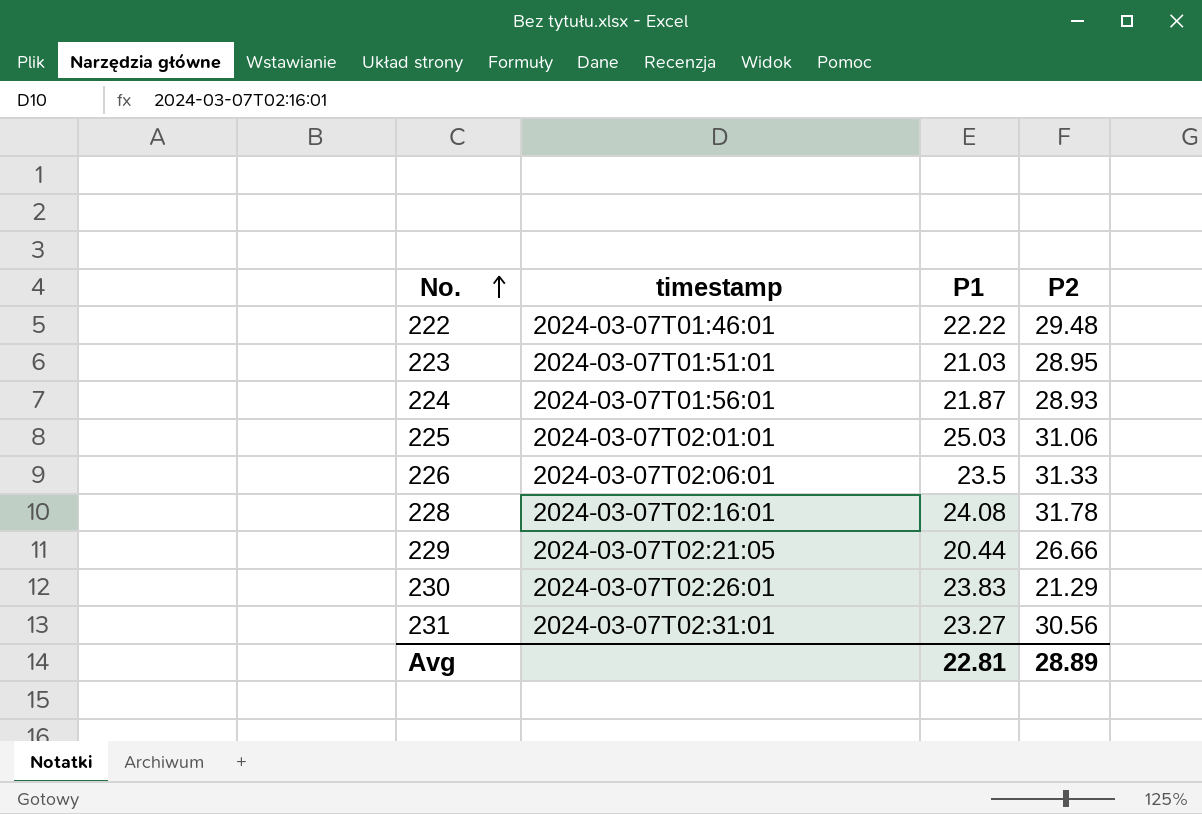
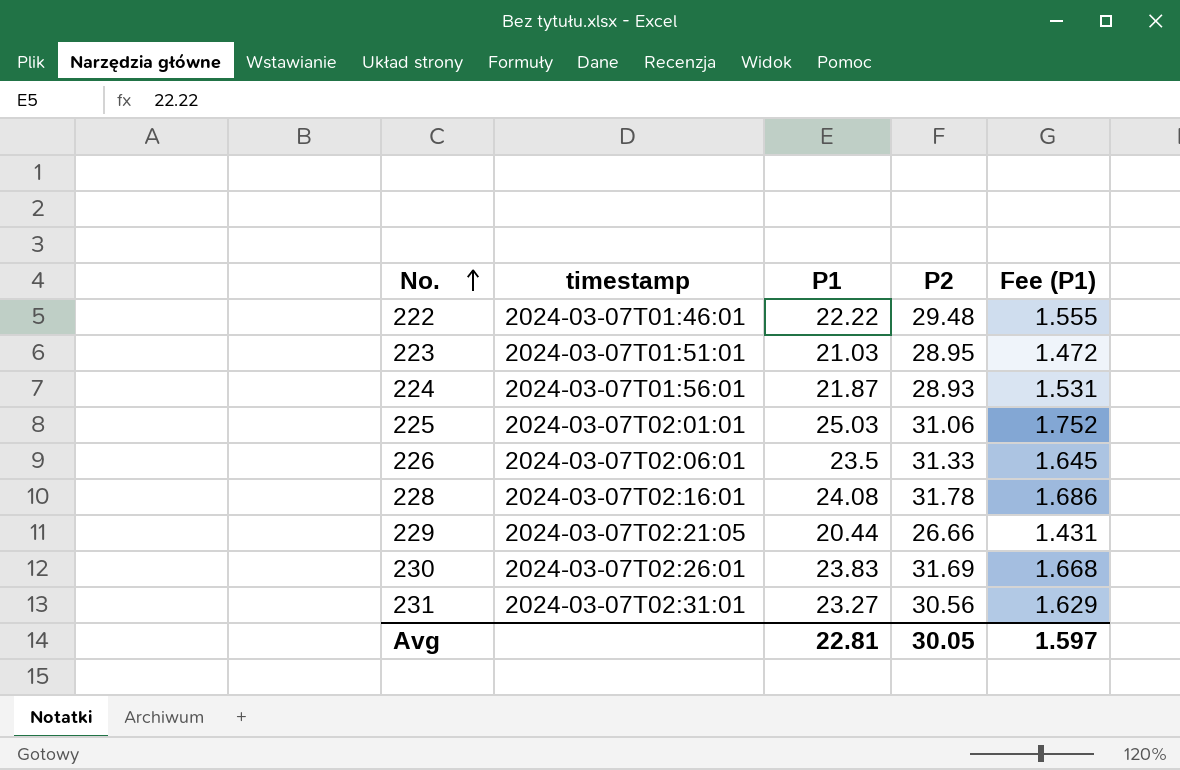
column Fee (P1) | formula: none -> [P1] * 0.07
230 | P2: 21.29 -> 31.69
Avg | P2: 28.89 -> 30.05

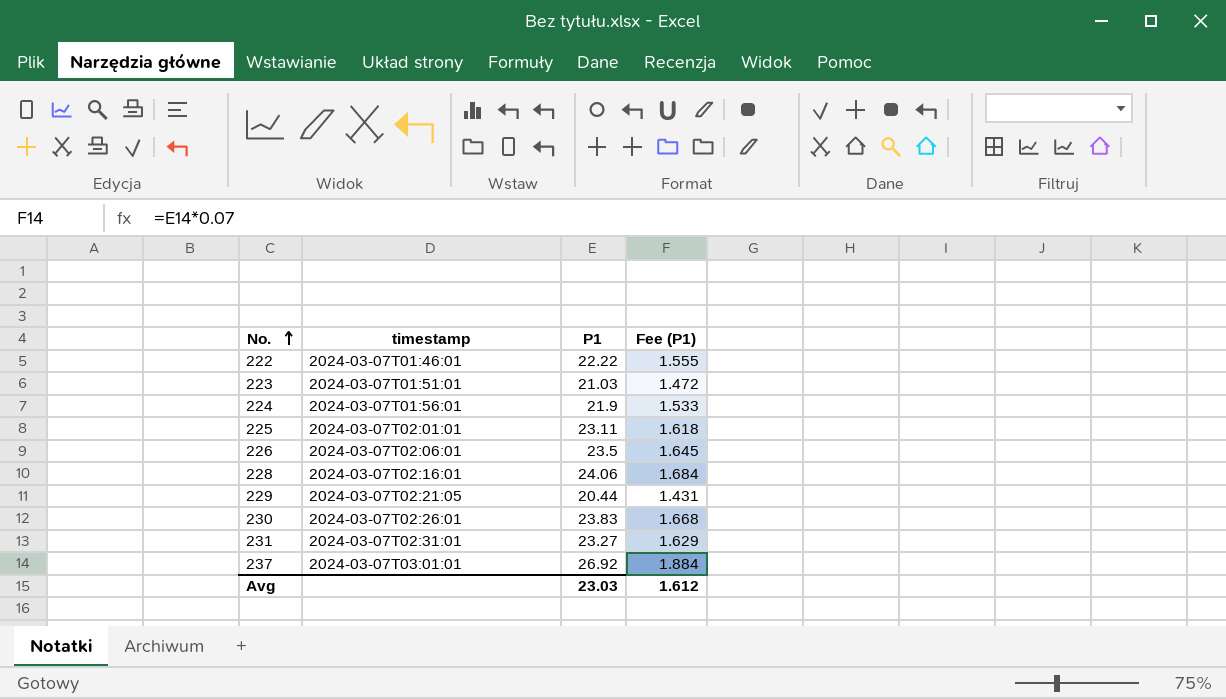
column P2 | position: 4 -> none
224 | P1: 21.87 -> 21.9
224 | Fee (P1): 1.531 -> 1.533
225 | P1: 25.03 -> 23.11
225 | Fee (P1): 1.752 -> 1.618
228 | P1: 24.08 -> 24.06
228 | Fee (P1): 1.686 -> 1.684
row 237: none -> 2024-03-07T03:01:01 | 26.92 | 1.884
Avg | P1: 22.81 -> 23.03
Avg | Fee (P1): 1.597 -> 1.612

